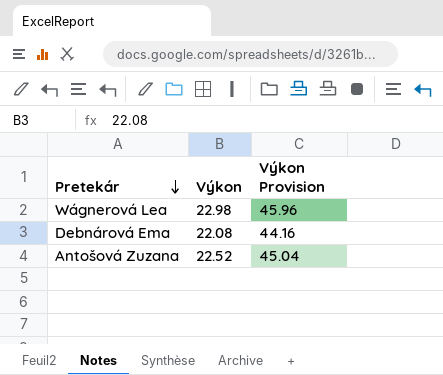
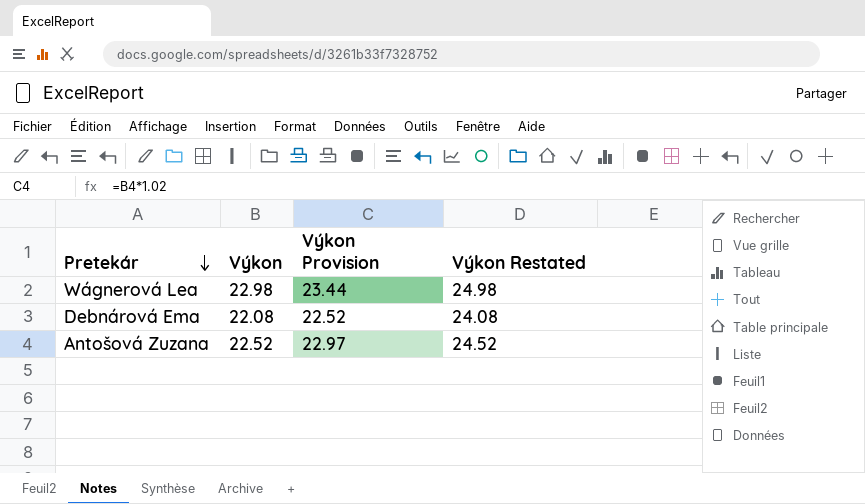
column Výkon Provision | formula: [Výkon] * 2 -> [Výkon] * 1.02
column Výkon Restated | formula: none -> [Výkon] + 2

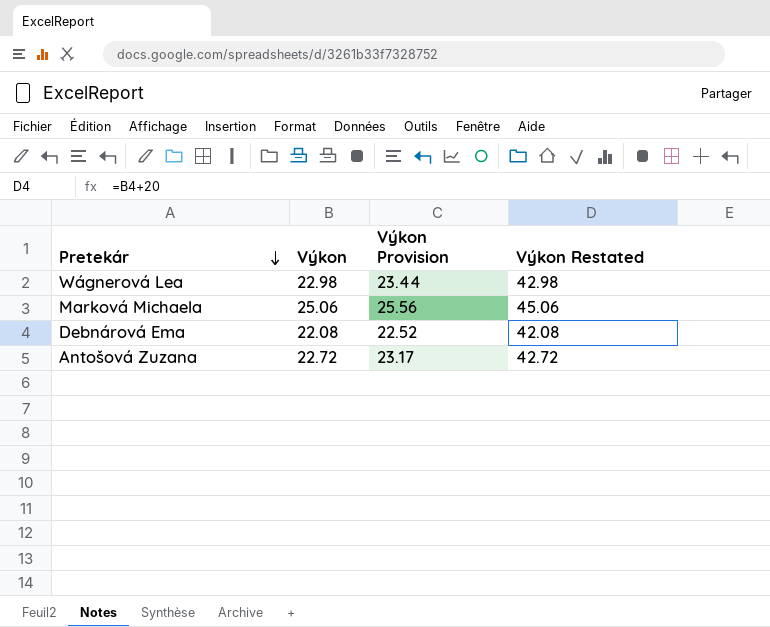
column Výkon Restated | formula: [Výkon] + 2 -> [Výkon] + 20
row Marková Michaela: none -> 25.06 | 25.56 | 45.06
Antošová Zuzana | Výkon: 22.52 -> 22.72
Antošová Zuzana | Výkon Provision: 22.97 -> 23.17

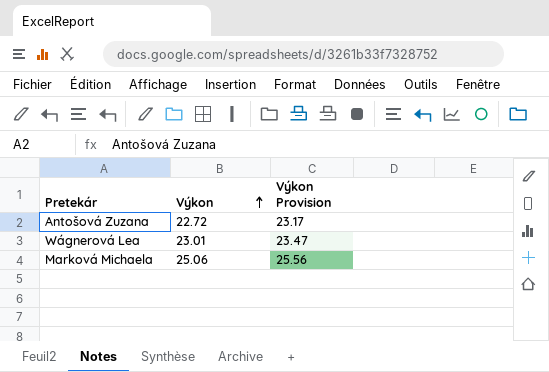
row order: Pretekár descending -> Výkon ascending
column Výkon Restated | formula: [Výkon] + 20 -> none
row Debnárová Ema: 22.08 | 22.52 | 42.08 -> none
Wágnerová Lea | Výkon: 22.98 -> 23.01
Wágnerová Lea | Výkon Provision: 23.44 -> 23.47

